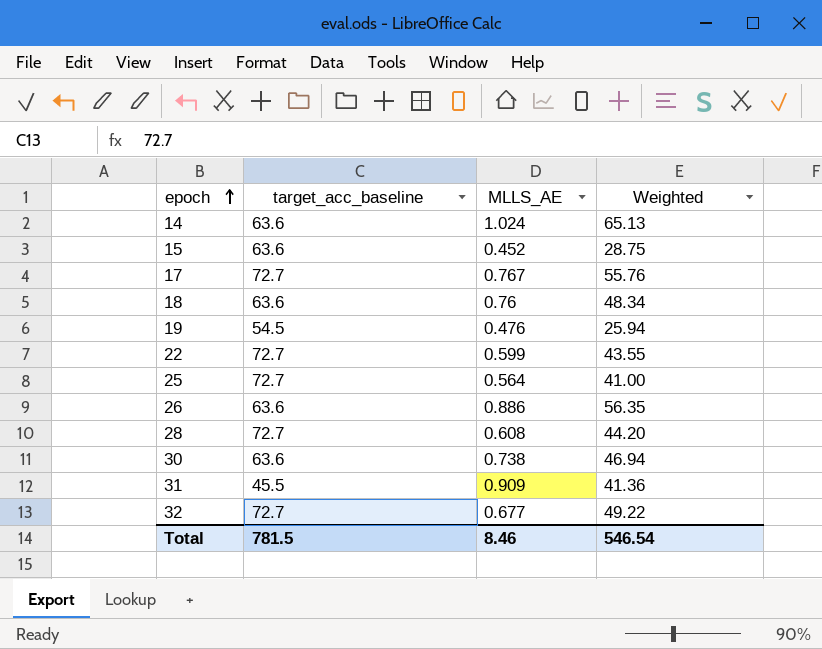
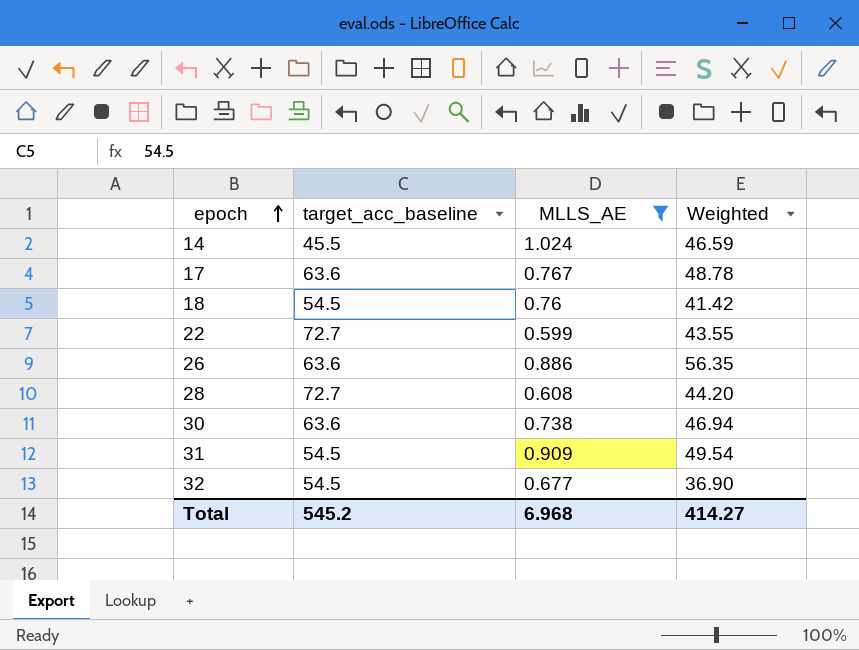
filter: none -> MLLS_AE >= 0.599
14 | target_acc_baseline: 63.6 -> 45.5
14 | Weighted: 65.13 -> 46.59
17 | target_acc_baseline: 72.7 -> 63.6
17 | Weighted: 55.76 -> 48.78
18 | target_acc_baseline: 63.6 -> 54.5
18 | Weighted: 48.34 -> 41.42
31 | target_acc_baseline: 45.5 -> 54.5
31 | Weighted: 41.36 -> 49.54
32 | target_acc_baseline: 72.7 -> 54.5
32 | Weighted: 49.22 -> 36.90
Total | target_acc_baseline: 781.5 -> 545.2
Total | MLLS_AE: 8.46 -> 6.968
Total | Weighted: 546.54 -> 414.27

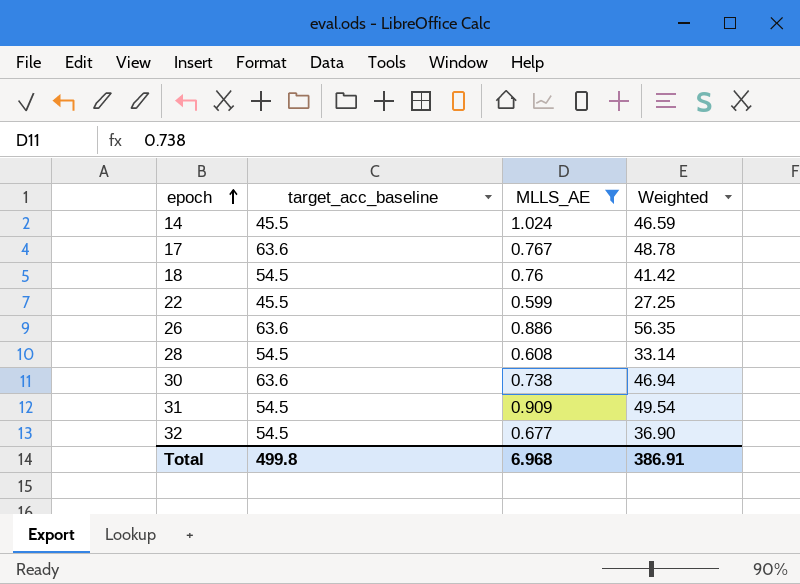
22 | target_acc_baseline: 72.7 -> 45.5
22 | Weighted: 43.55 -> 27.25
28 | target_acc_baseline: 72.7 -> 54.5
28 | Weighted: 44.20 -> 33.14
Total | target_acc_baseline: 545.2 -> 499.8
Total | Weighted: 414.27 -> 386.91

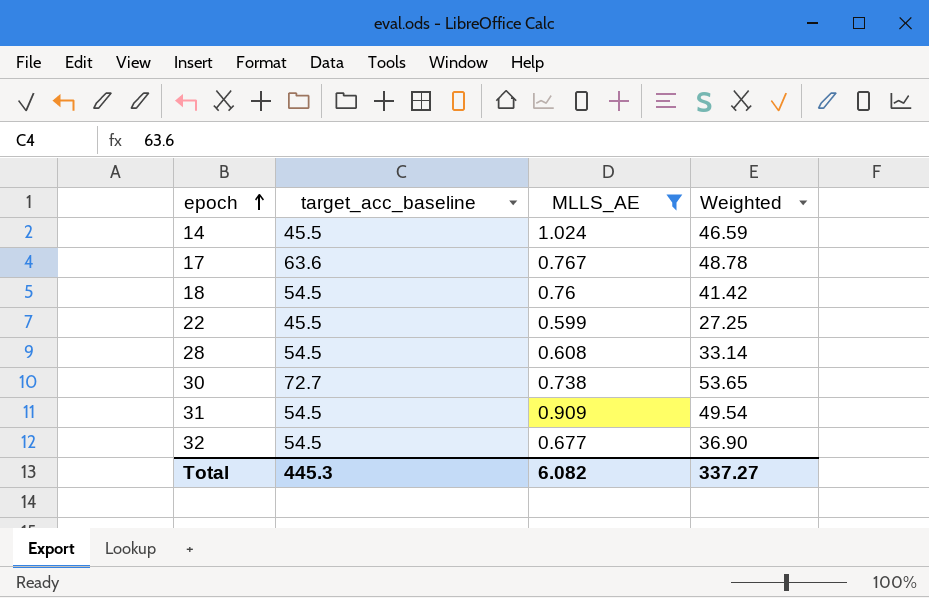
row 26: 63.6 | 0.886 | 56.35 -> none
30 | target_acc_baseline: 63.6 -> 72.7
30 | Weighted: 46.94 -> 53.65
Total | target_acc_baseline: 499.8 -> 445.3
Total | MLLS_AE: 6.968 -> 6.082
Total | Weighted: 386.91 -> 337.27

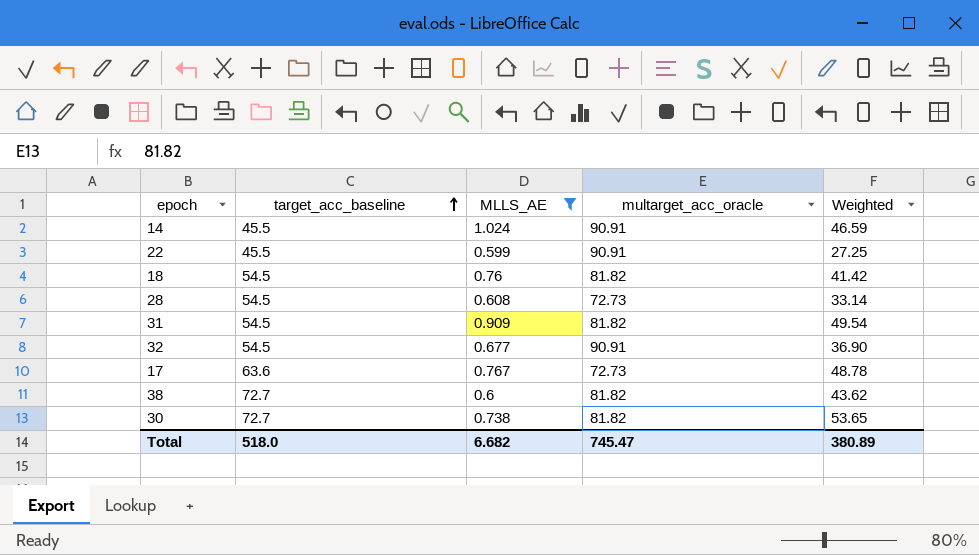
row order: epoch ascending -> target_acc_baseline ascending
column multarget_acc_oracle | position: none -> 4
row 38: none -> 72.7 | 0.6 | 81.82 | 43.62
Total | target_acc_baseline: 445.3 -> 518.0
Total | MLLS_AE: 6.082 -> 6.682
Total | Weighted: 337.27 -> 380.89

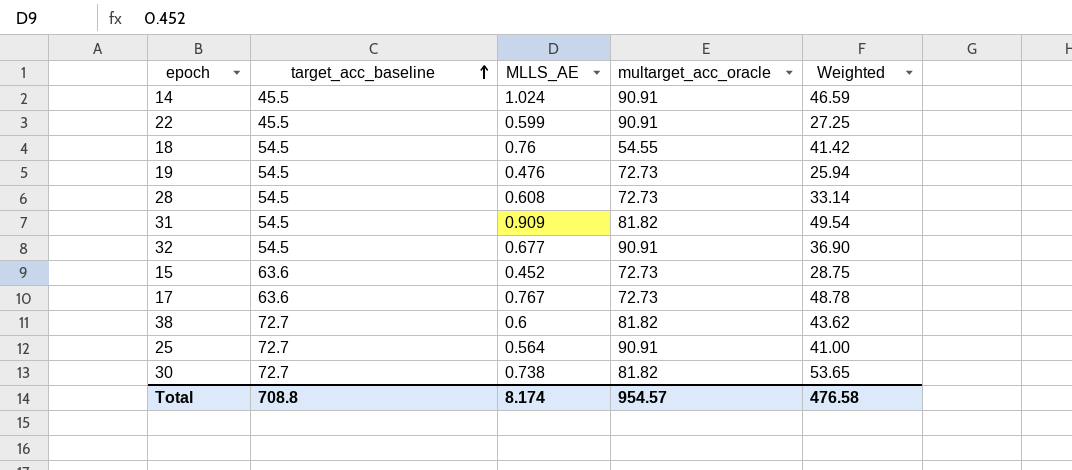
filter: MLLS_AE >= 0.599 -> none
18 | multarget_acc_oracle: 81.82 -> 54.55
Total | target_acc_baseline: 518.0 -> 708.8
Total | MLLS_AE: 6.682 -> 8.174
Total | multarget_acc_oracle: 745.47 -> 954.57
Total | Weighted: 380.89 -> 476.58

